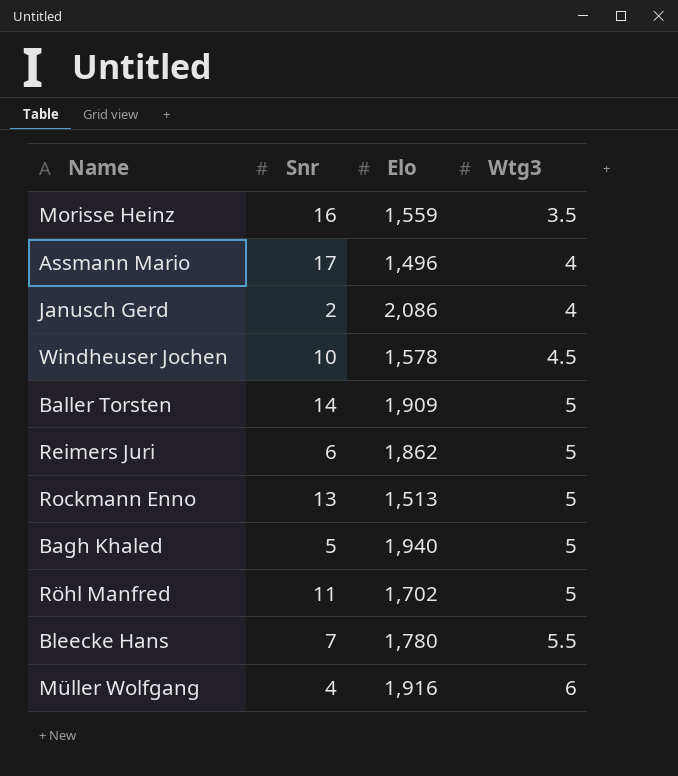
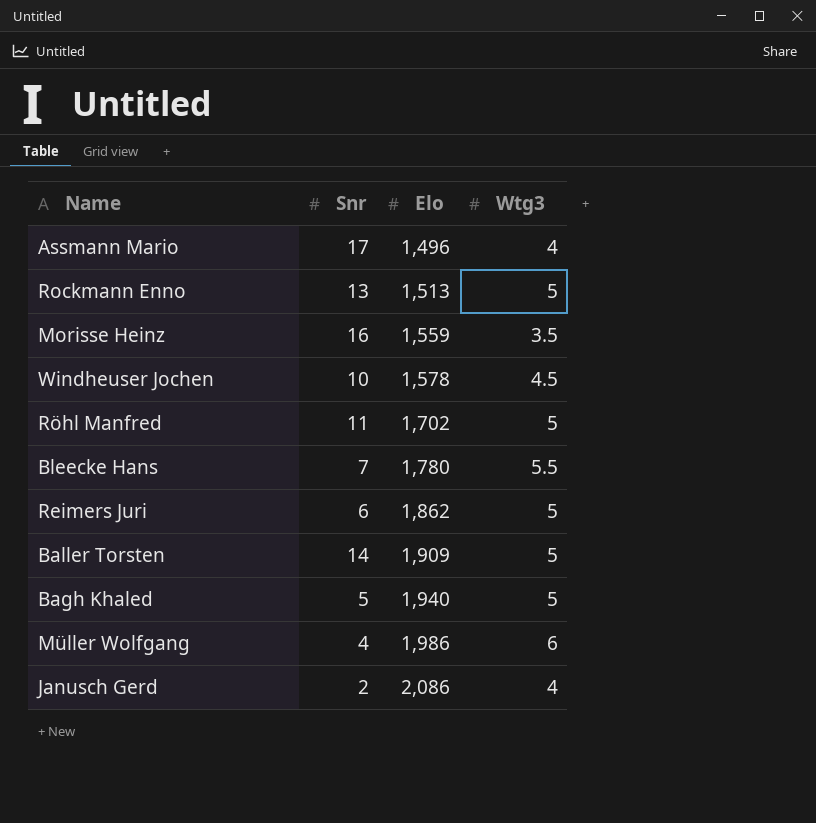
row order: Wtg3 ascending -> Elo ascending
Müller Wolfgang | Elo: 1,916 -> 1,986

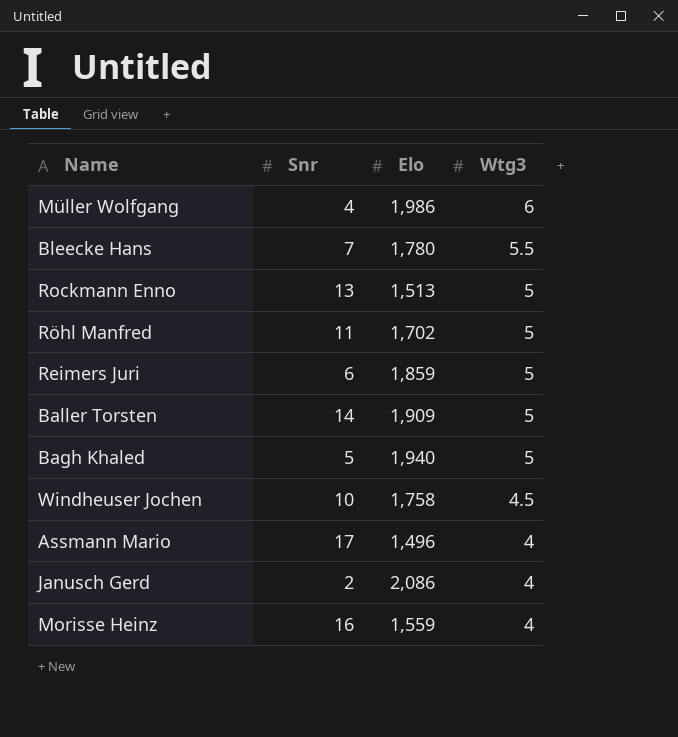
row order: Elo ascending -> Wtg3 descending
Reimers Juri | Elo: 1,862 -> 1,859
Windheuser Jochen | Elo: 1,578 -> 1,758
Morisse Heinz | Wtg3: 3.5 -> 4

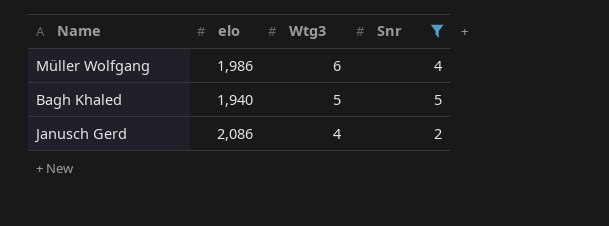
filter: none -> Snr <= 5
column name: Elo -> elo
column Snr | position: 2 -> 4

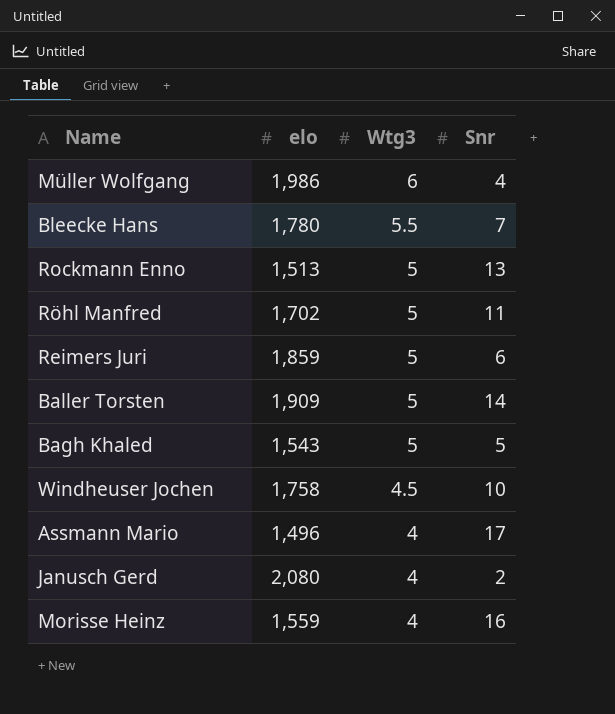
filter: Snr <= 5 -> none
Bagh Khaled | elo: 1,940 -> 1,543
Janusch Gerd | elo: 2,086 -> 2,080

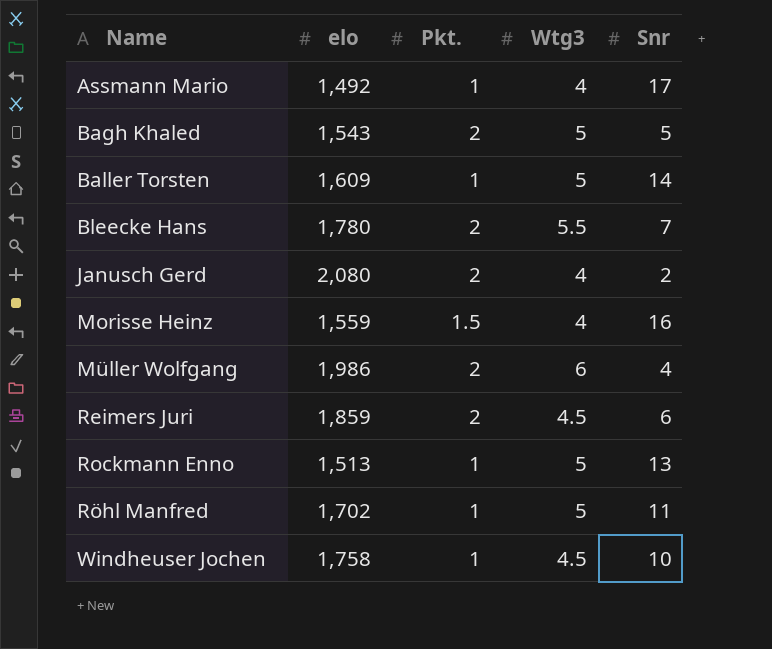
row order: Wtg3 descending -> Name ascending
column Pkt. | position: none -> 3
Assmann Mario | elo: 1,496 -> 1,492
Baller Torsten | elo: 1,909 -> 1,609
Reimers Juri | Wtg3: 5 -> 4.5

